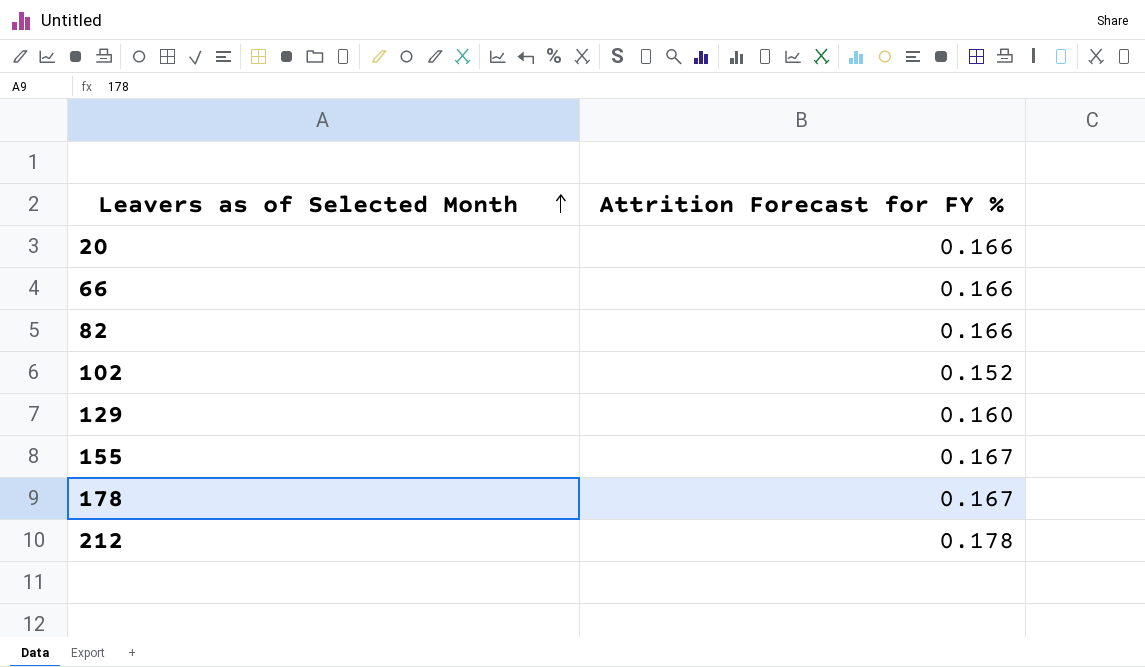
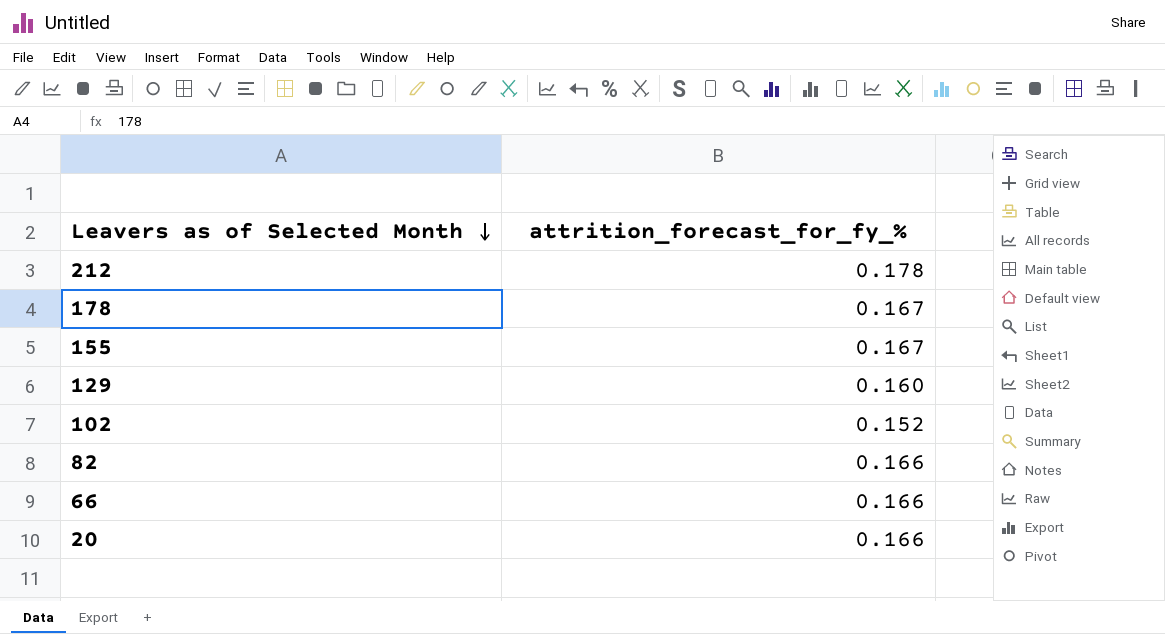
row order: Leavers as of Selected Month ascending -> Leavers as of Selected Month descending
column name: Attrition Forecast for FY % -> attrition_forecast_for_fy_%

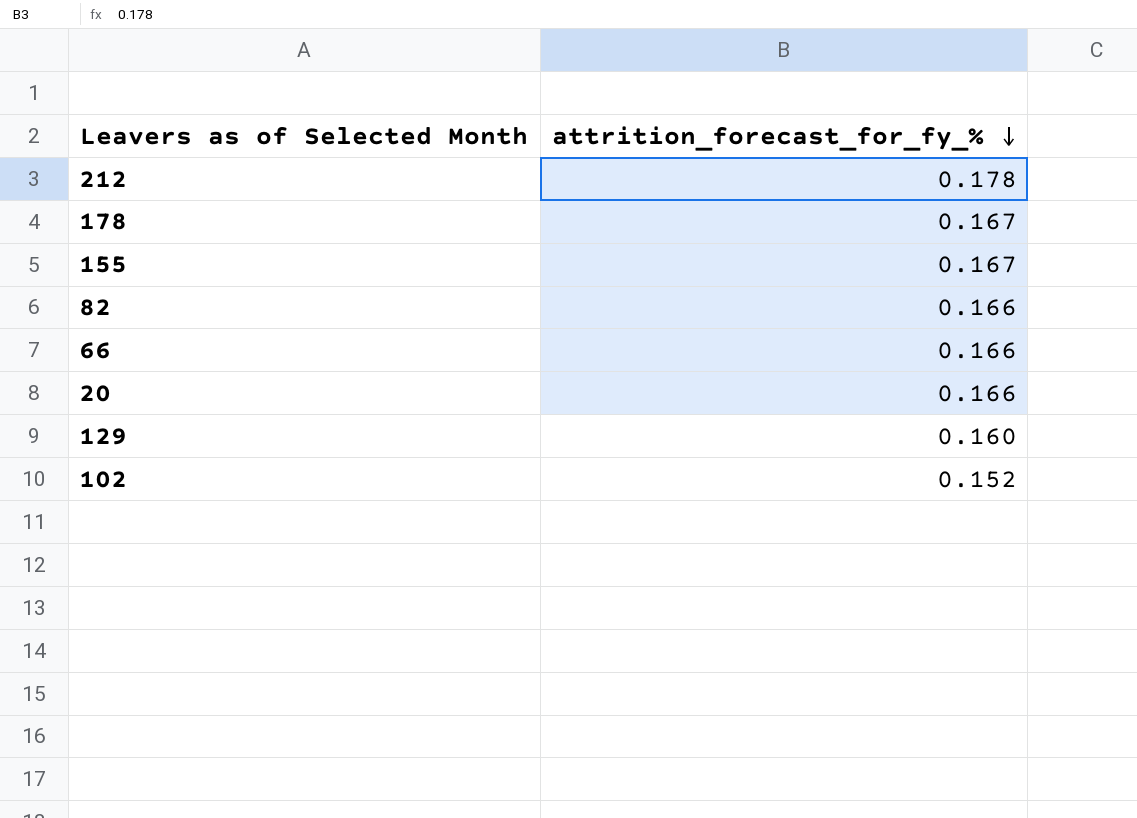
row order: Leavers as of Selected Month descending -> attrition_forecast_for_fy_% descending

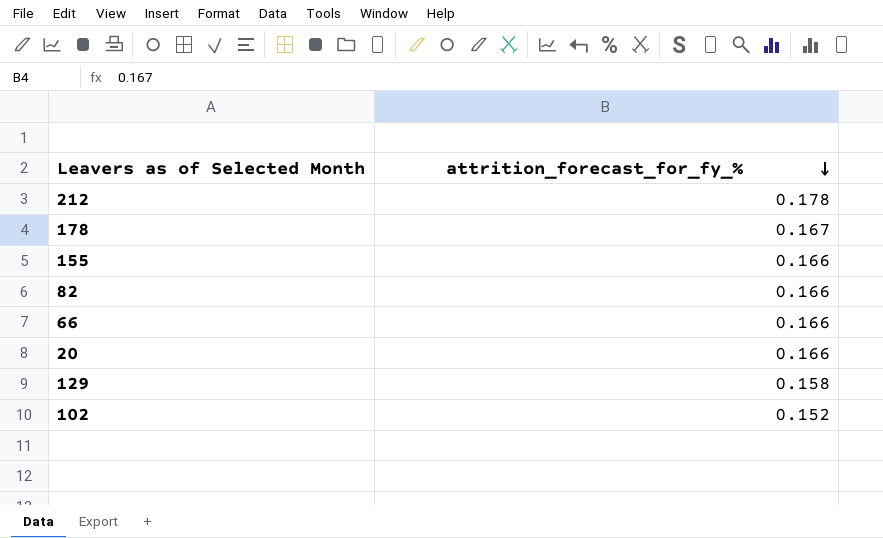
155 | attrition_forecast_for_fy_%: 0.167 -> 0.166
129 | attrition_forecast_for_fy_%: 0.160 -> 0.158

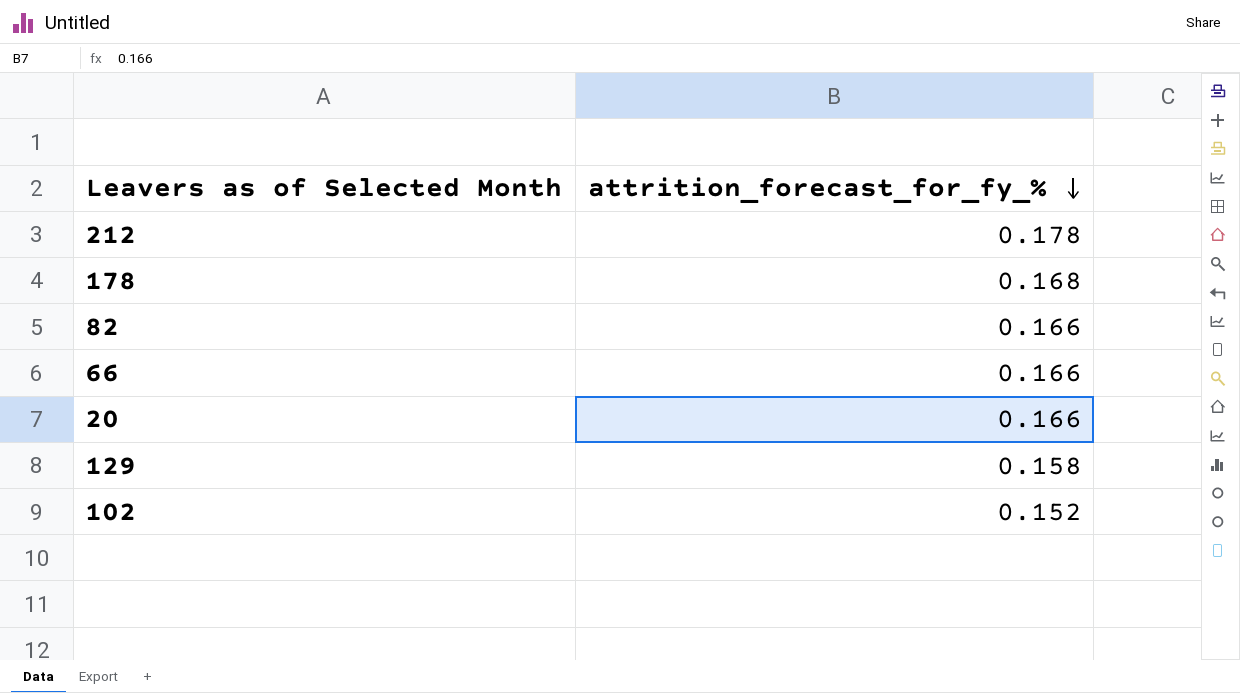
row 155: 0.166 -> none
178 | attrition_forecast_for_fy_%: 0.167 -> 0.168

